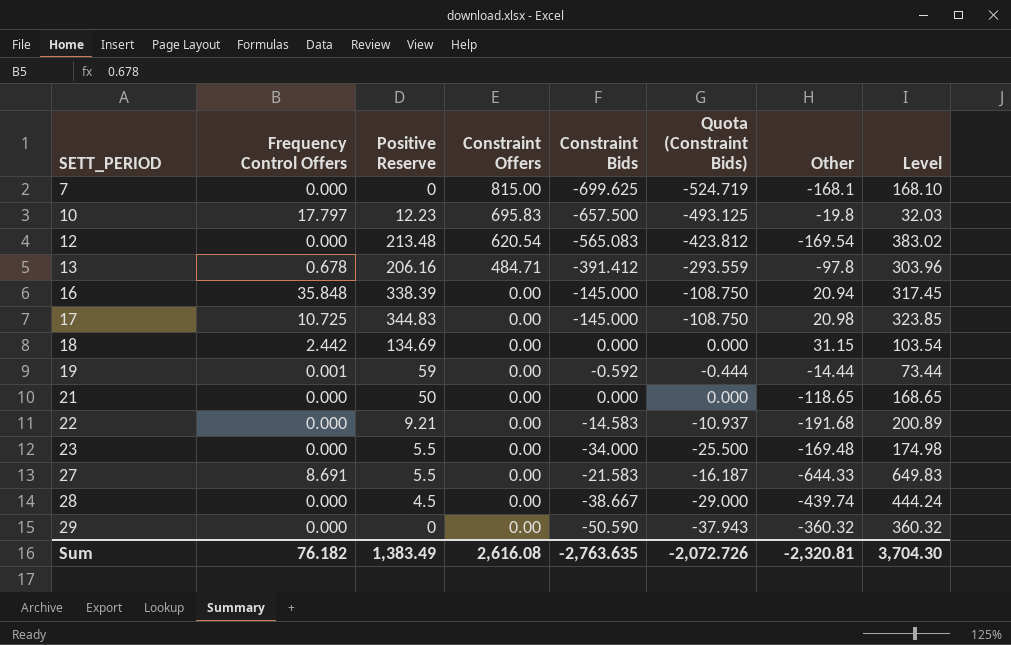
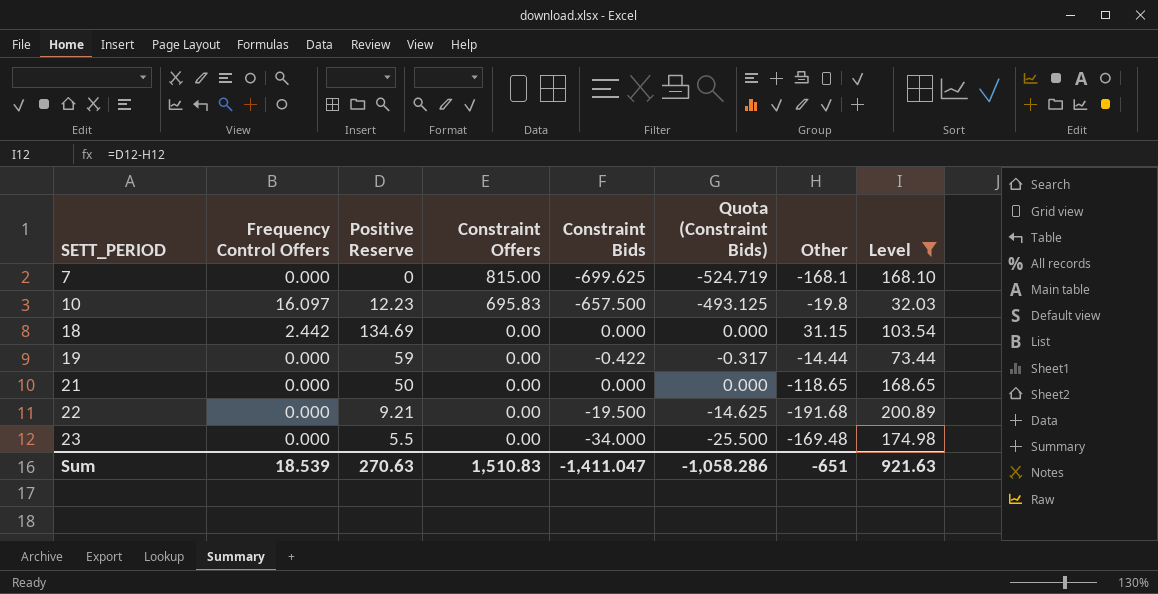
filter: none -> Level <= 200.89
10 | Frequency Control Offers: 17.797 -> 16.097
19 | Frequency Control Offers: 0.001 -> 0.000
19 | Constraint Bids: -0.592 -> -0.422
19 | Quota (Constraint Bids): -0.444 -> -0.317
22 | Constraint Bids: -14.583 -> -19.500
22 | Quota (Constraint Bids): -10.937 -> -14.625
Sum | Frequency Control Offers: 76.182 -> 18.539
Sum | Positive Reserve: 1,383.49 -> 270.63
Sum | Constraint Offers: 2,616.08 -> 1,510.83
Sum | Constraint Bids: -2,763.635 -> -1,411.047
Sum | Quota (Constraint Bids): -2,072.726 -> -1,058.286
Sum | Other: -2,320.81 -> -651
Sum | Level: 3,704.30 -> 921.63

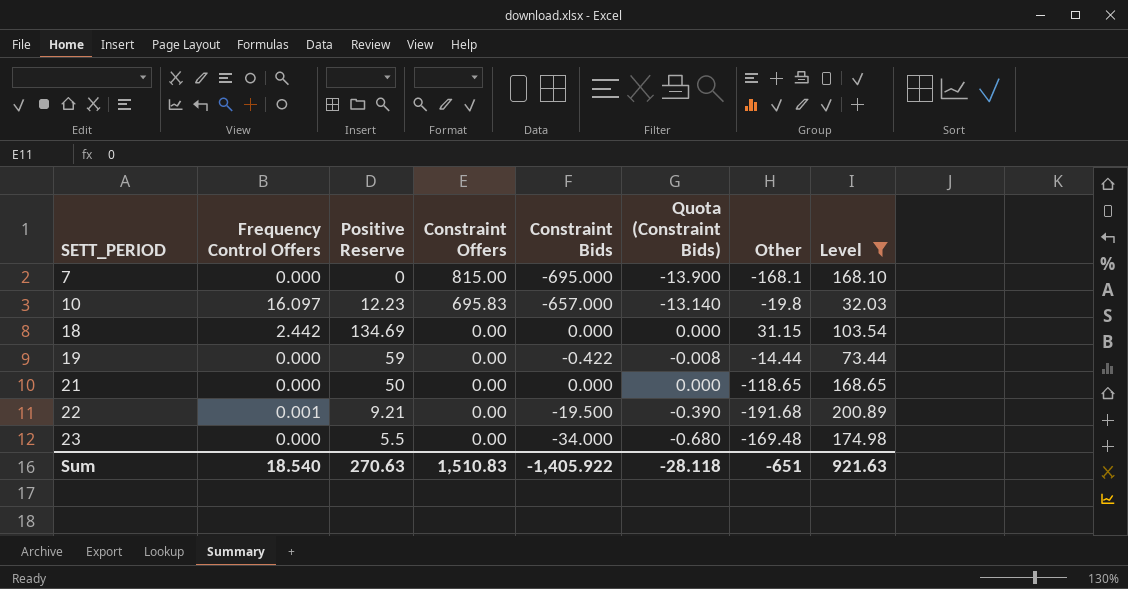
column Quota (Constraint Bids) | formula: [Constraint Bids] * 0.75 -> [Constraint Bids] * 0.02
7 | Constraint Bids: -699.625 -> -695.000
10 | Constraint Bids: -657.500 -> -657.000
22 | Frequency Control Offers: 0.000 -> 0.001
Sum | Frequency Control Offers: 18.539 -> 18.540
Sum | Constraint Bids: -1,411.047 -> -1,405.922
Sum | Quota (Constraint Bids): -1,058.286 -> -28.118

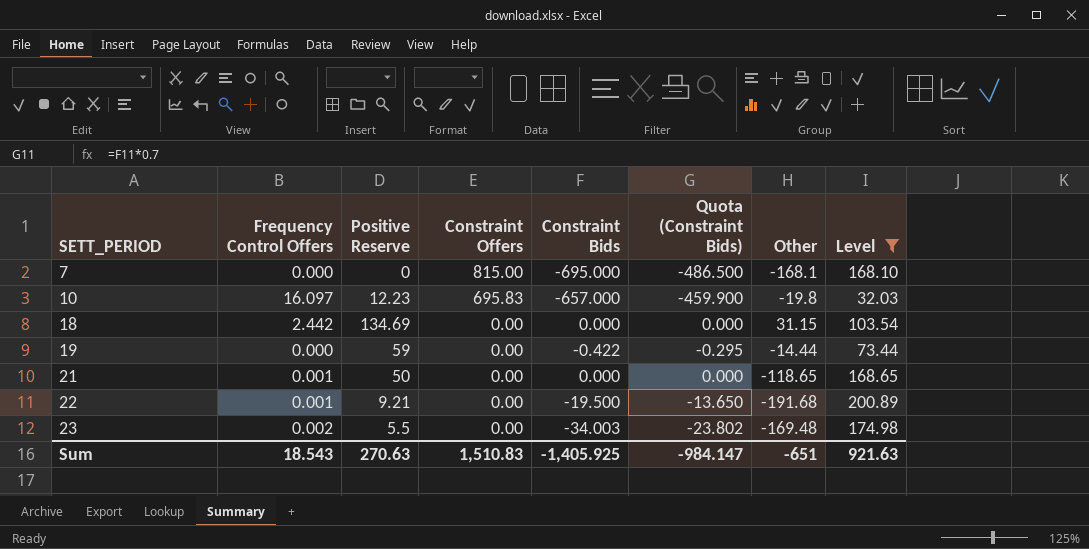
column Quota (Constraint Bids) | formula: [Constraint Bids] * 0.02 -> [Constraint Bids] * 0.7
21 | Frequency Control Offers: 0.000 -> 0.001
23 | Frequency Control Offers: 0.000 -> 0.002
23 | Constraint Bids: -34.000 -> -34.003
Sum | Frequency Control Offers: 18.540 -> 18.543
Sum | Constraint Bids: -1,405.922 -> -1,405.925
Sum | Quota (Constraint Bids): -28.118 -> -984.147

